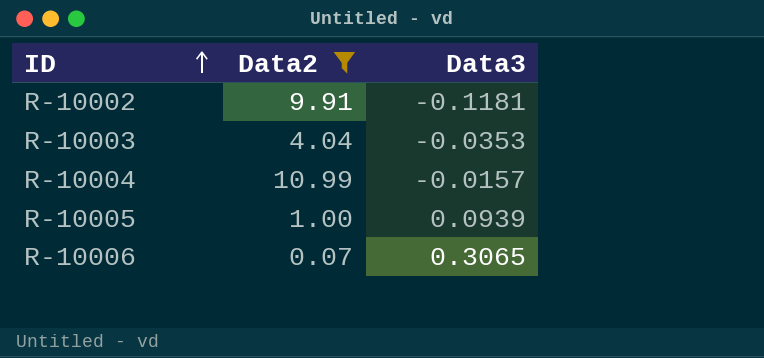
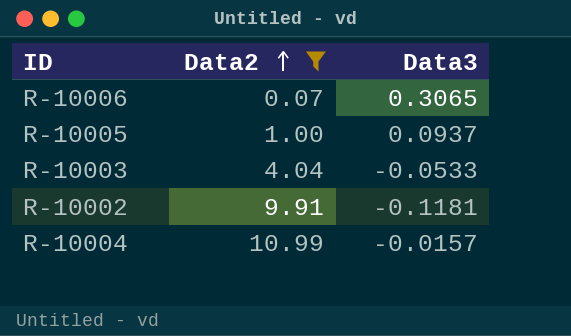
row order: ID ascending -> Data2 ascending
R-10005 | Data3: 0.0939 -> 0.0937
R-10003 | Data3: -0.0353 -> -0.0533

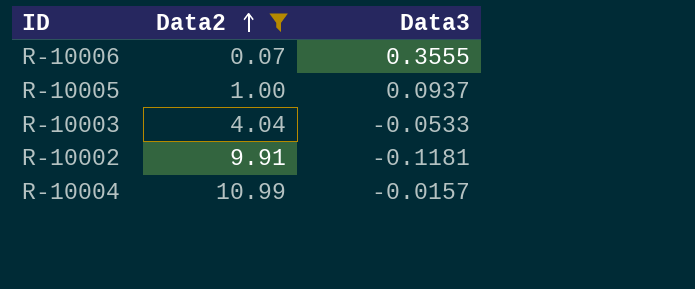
R-10006 | Data3: 0.3065 -> 0.3555

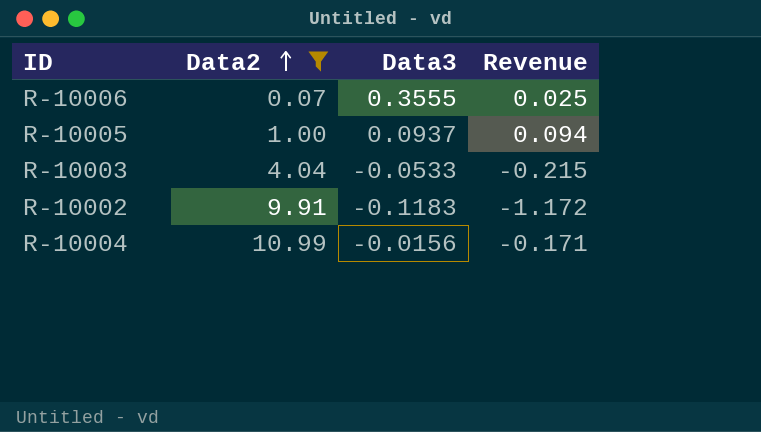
column Revenue | formula: none -> [Data2] * [Data3]
R-10002 | Data3: -0.1181 -> -0.1183
R-10004 | Data3: -0.0157 -> -0.0156

